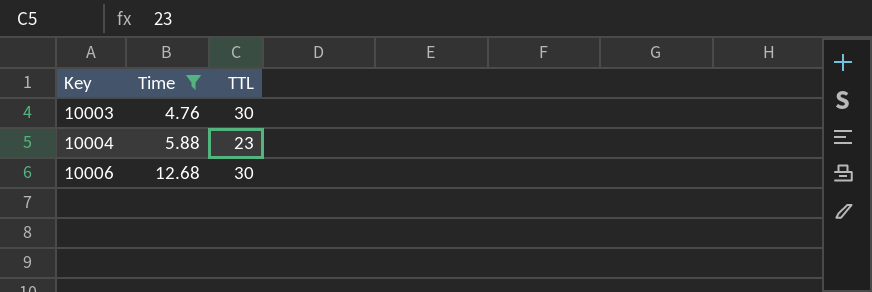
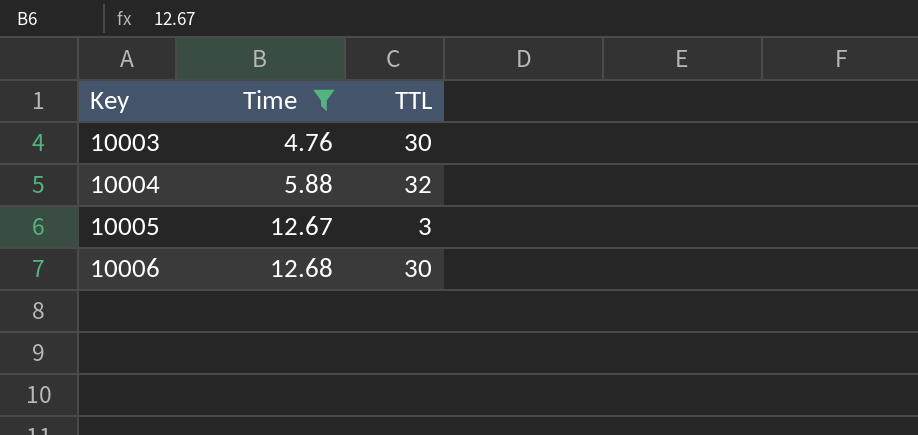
10004 | TTL: 23 -> 32
row 10005: none -> 12.67 | 3

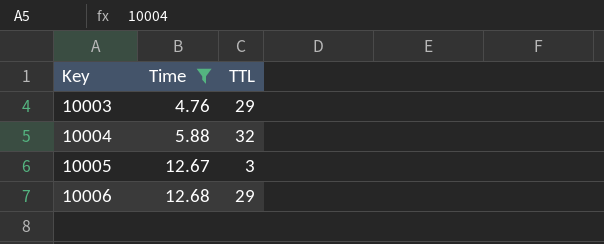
10003 | TTL: 30 -> 29
10006 | TTL: 30 -> 29

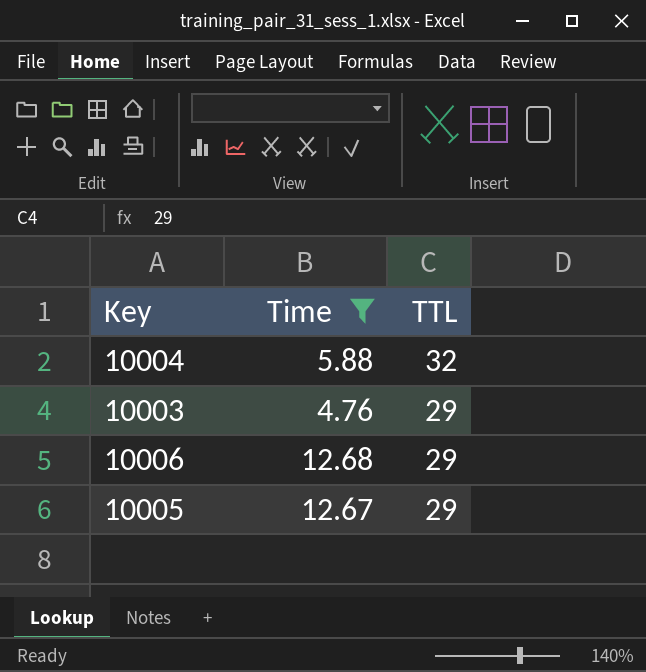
row order: Key ascending -> TTL descending
10005 | TTL: 3 -> 29

